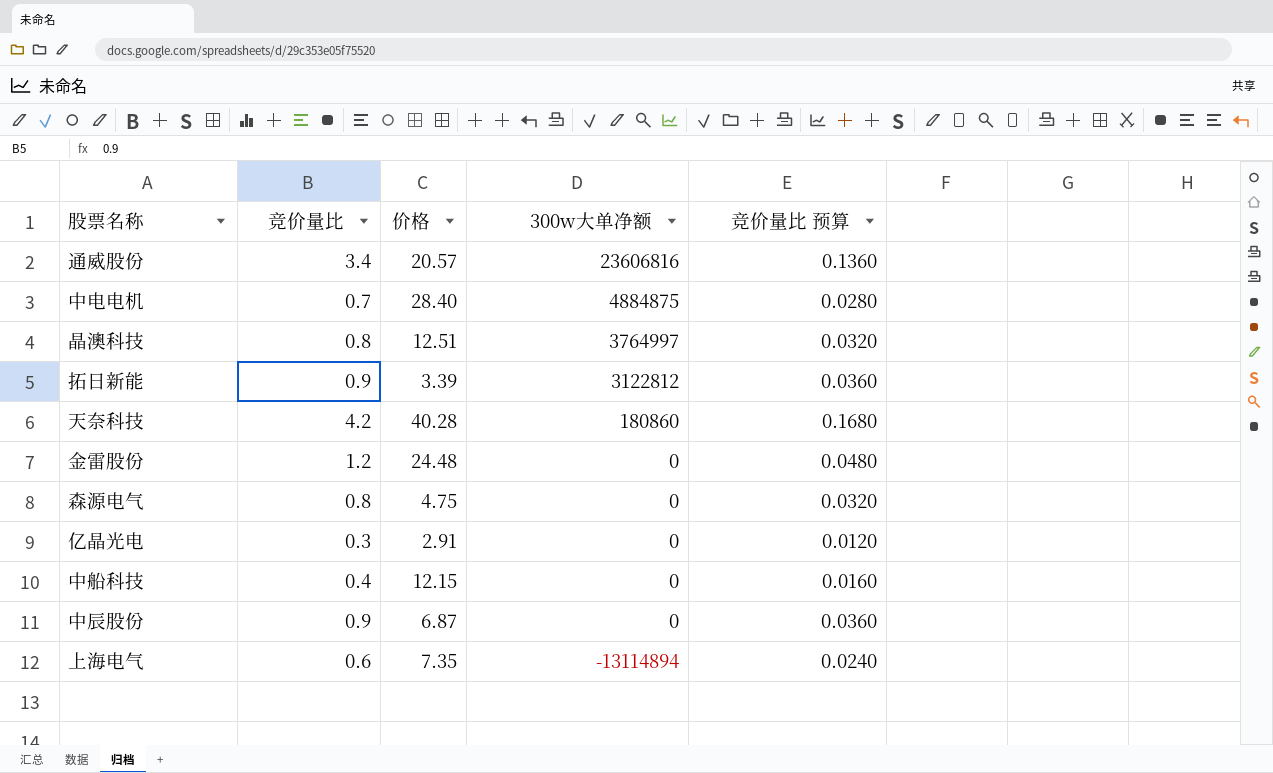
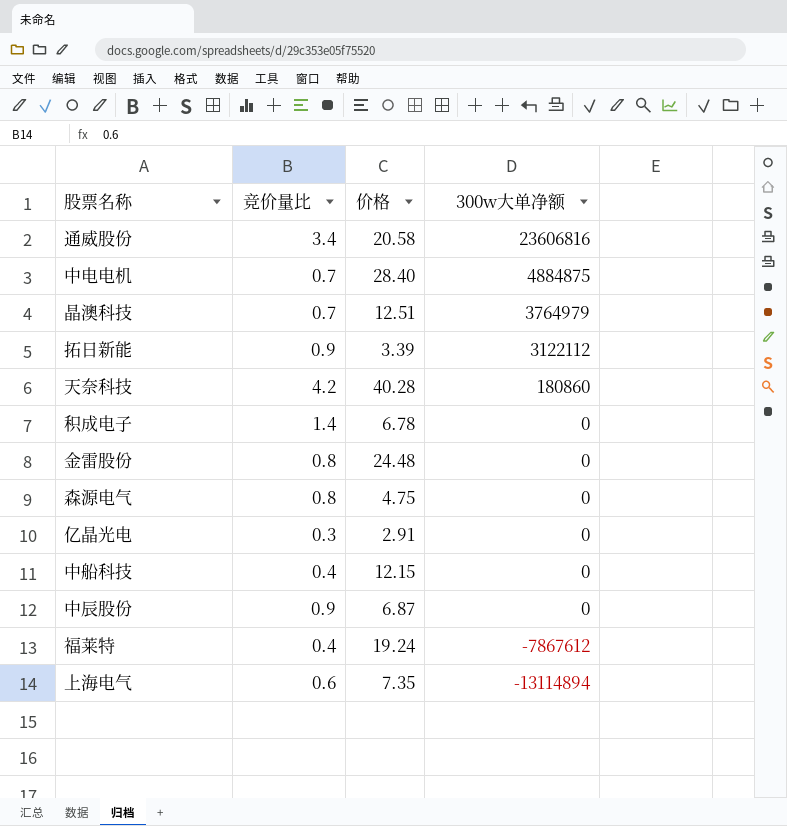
column 竞价量比 预算 | formula: [竞价量比] * 0.04 -> none
通威股份 | 价格: 20.57 -> 20.58
晶澳科技 | 竞价量比: 0.8 -> 0.7
晶澳科技 | 300w大单净额: 3764997 -> 3764979
拓日新能 | 300w大单净额: 3122812 -> 3122112
row 积成电子: none -> 1.4 | 6.78 | 0
金雷股份 | 竞价量比: 1.2 -> 0.8
row 福莱特: none -> 0.4 | 19.24 | -7867612

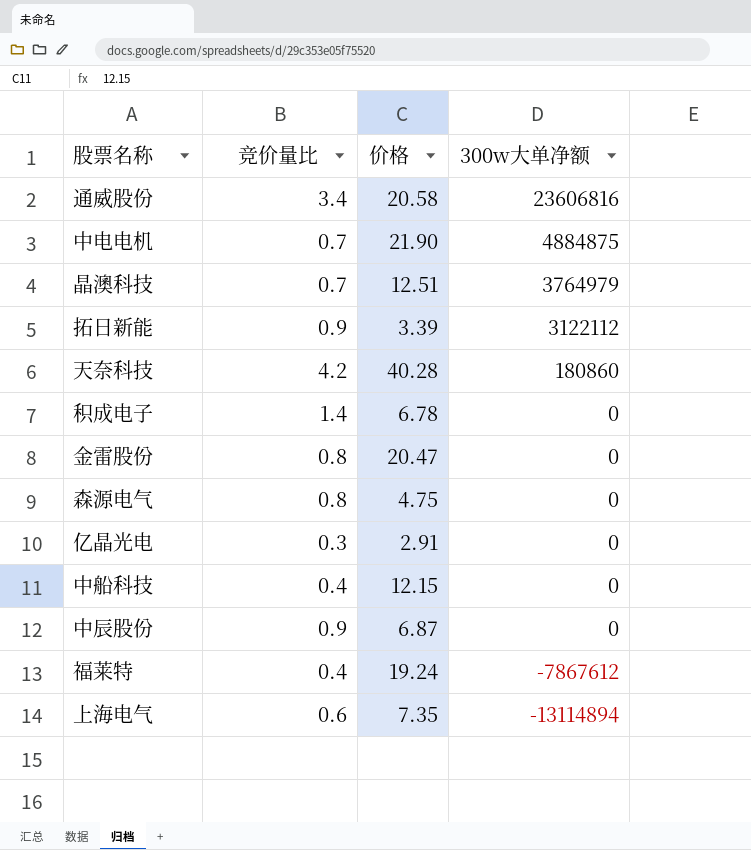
中电电机 | 价格: 28.40 -> 21.90
金雷股份 | 价格: 24.48 -> 20.47

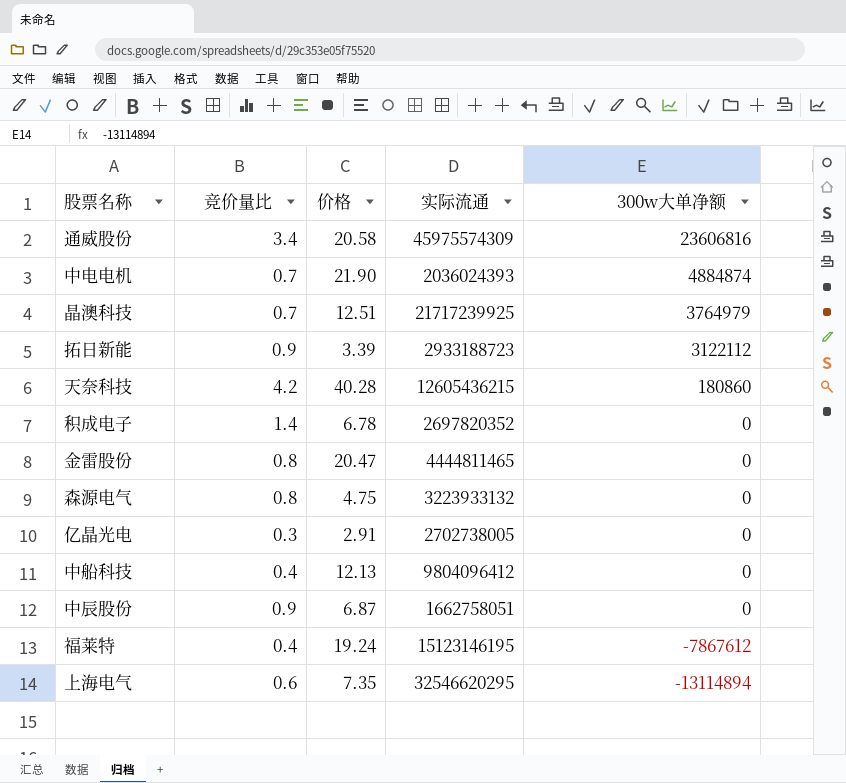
column 实际流通 | position: none -> 4
中电电机 | 300w大单净额: 4884875 -> 4884874
中船科技 | 价格: 12.15 -> 12.13

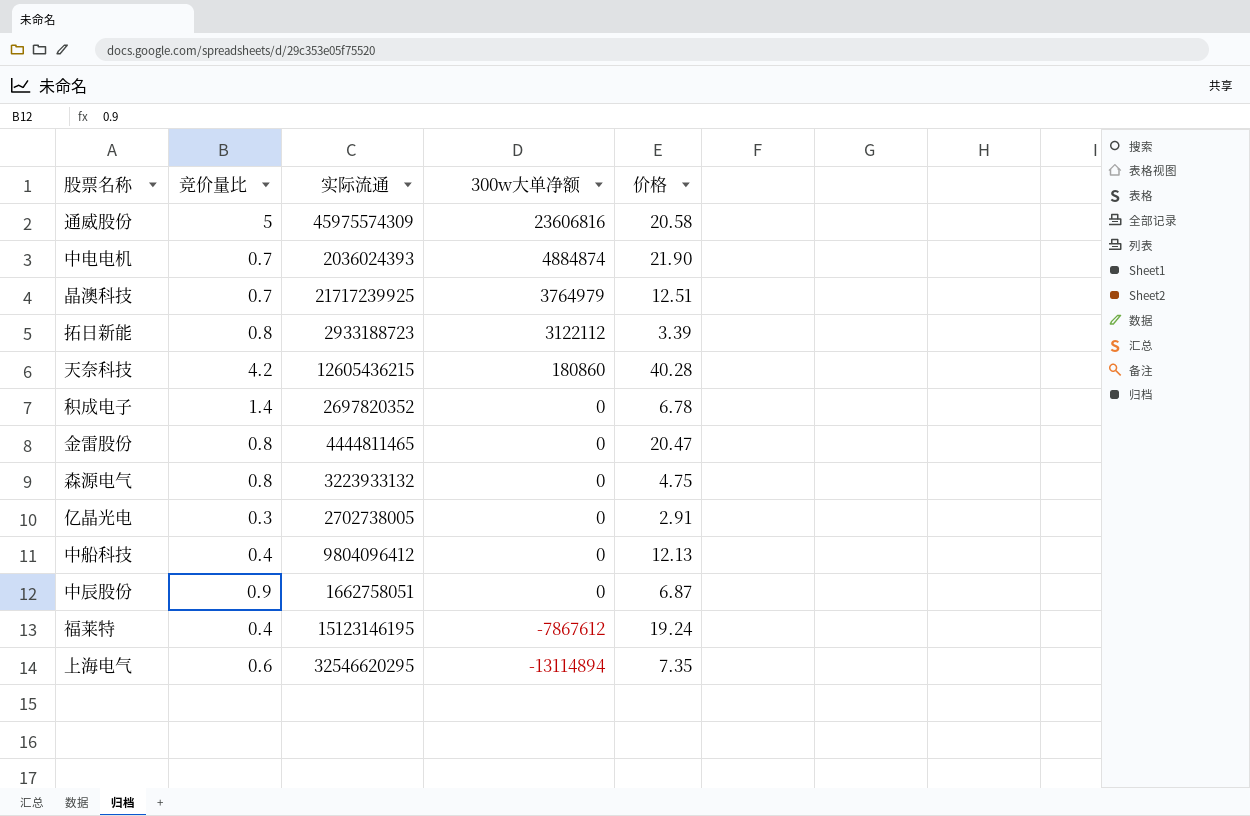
column 价格 | position: 3 -> 5
通威股份 | 竞价量比: 3.4 -> 5
拓日新能 | 竞价量比: 0.9 -> 0.8

